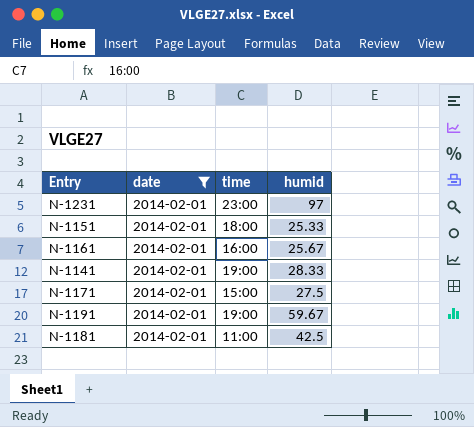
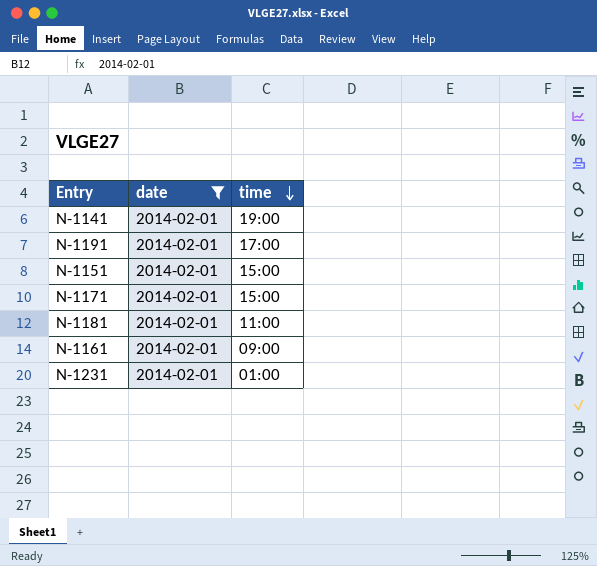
row order: none -> time descending
column humid | position: 4 -> none
N-1191 | time: 19:00 -> 17:00
N-1151 | time: 18:00 -> 15:00
N-1161 | time: 16:00 -> 09:00
N-1231 | time: 23:00 -> 01:00

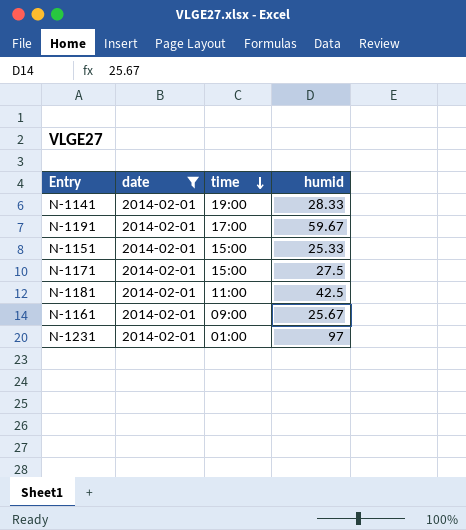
column humid | position: none -> 4

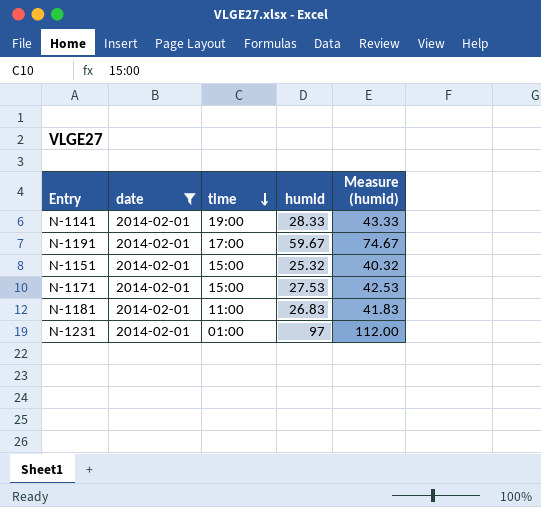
column Measure (humid) | formula: none -> [humid] + 15
row N-1161: 2014-02-01 | 09:00 | 25.67 -> none
N-1151 | humid: 25.33 -> 25.32
N-1171 | humid: 27.5 -> 27.53
N-1181 | humid: 42.5 -> 26.83

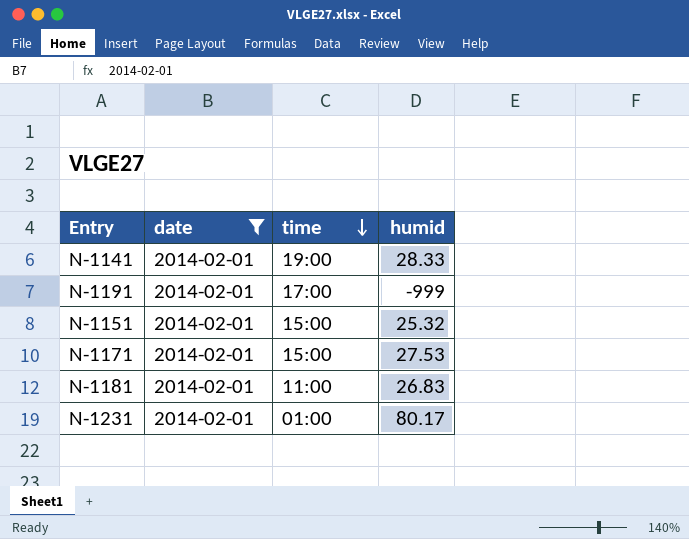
column Measure (humid) | formula: [humid] + 15 -> none
N-1191 | humid: 59.67 -> -999
N-1231 | humid: 97 -> 80.17

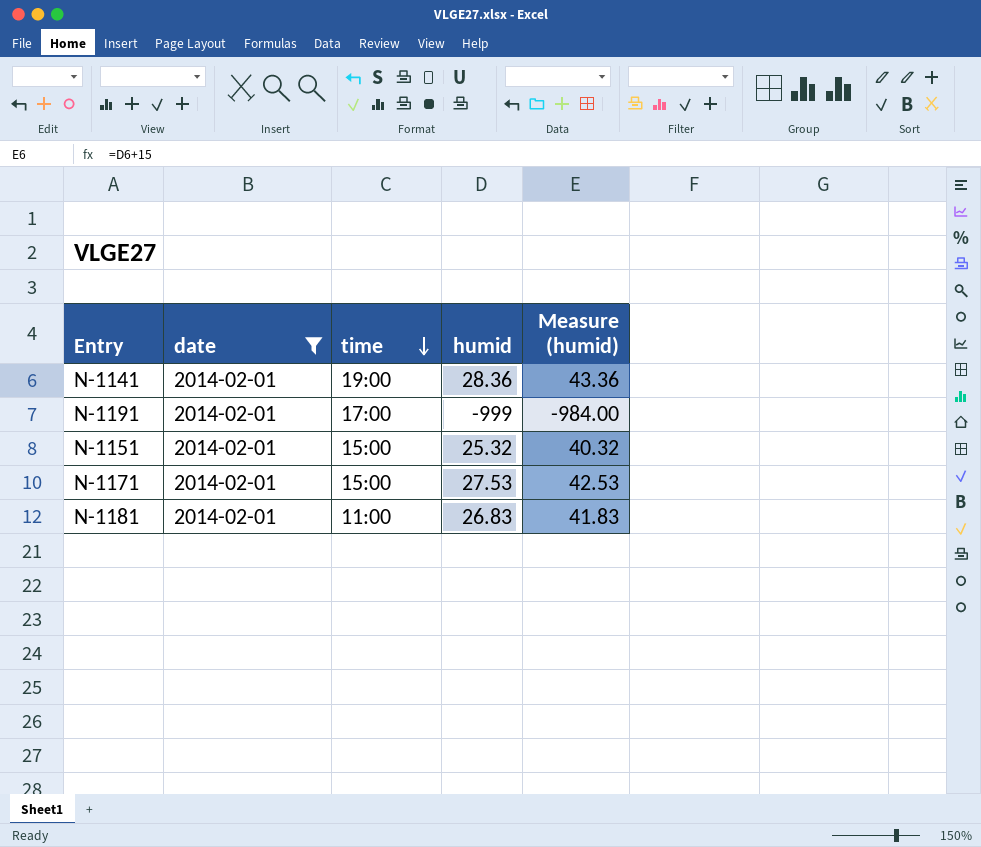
column Measure (humid) | formula: none -> [humid] + 15
row N-1231: 2014-02-01 | 01:00 | 80.17 -> none
N-1141 | humid: 28.33 -> 28.36

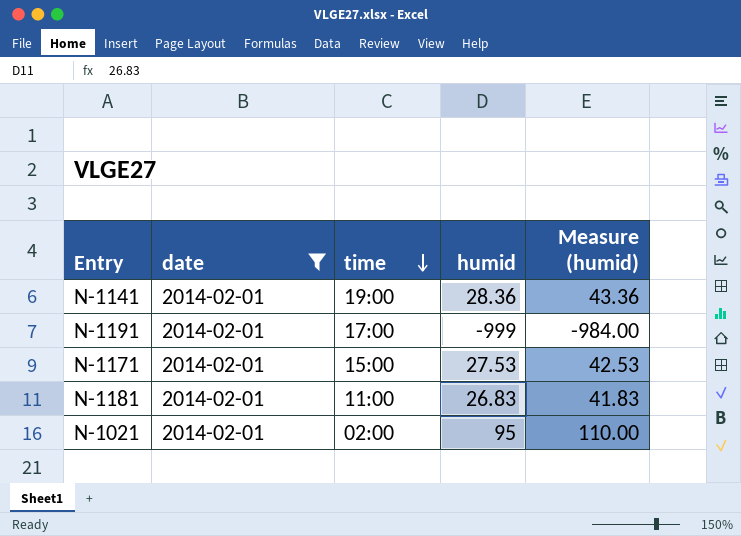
row N-1151: 2014-02-01 | 15:00 | 25.32 | 40.32 -> none
row N-1021: none -> 2014-02-01 | 02:00 | 95 | 110.00

